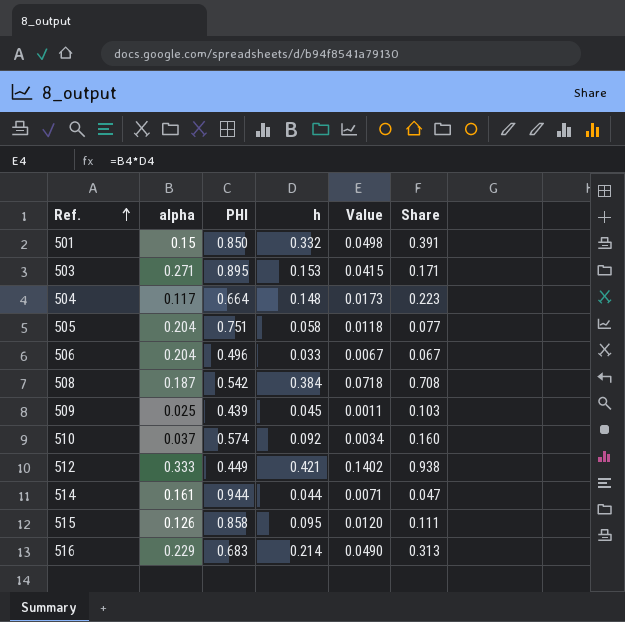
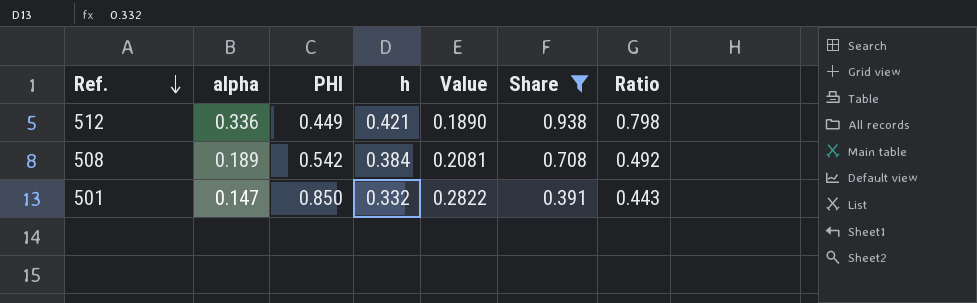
filter: none -> Share >= 0.391
row order: Ref. ascending -> Ref. descending
column Value | formula: [alpha] * [h] -> [PHI] * [h]
column Ratio | formula: none -> [alpha] / [h]
512 | alpha: 0.333 -> 0.336
508 | alpha: 0.187 -> 0.189
501 | alpha: 0.15 -> 0.147

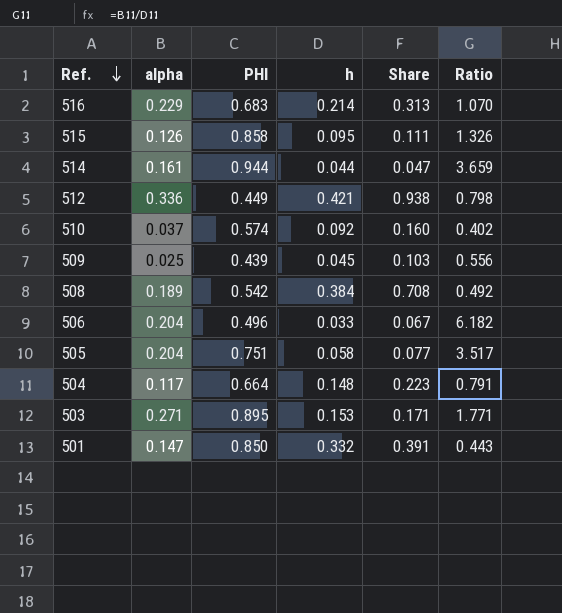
filter: Share >= 0.391 -> none
column Value | formula: [PHI] * [h] -> none

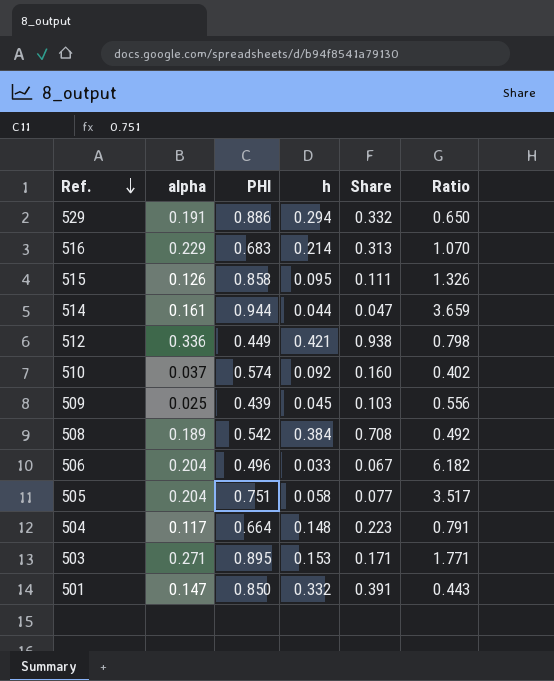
row 529: none -> 0.191 | 0.886 | 0.294 | 0.332 | 0.650

